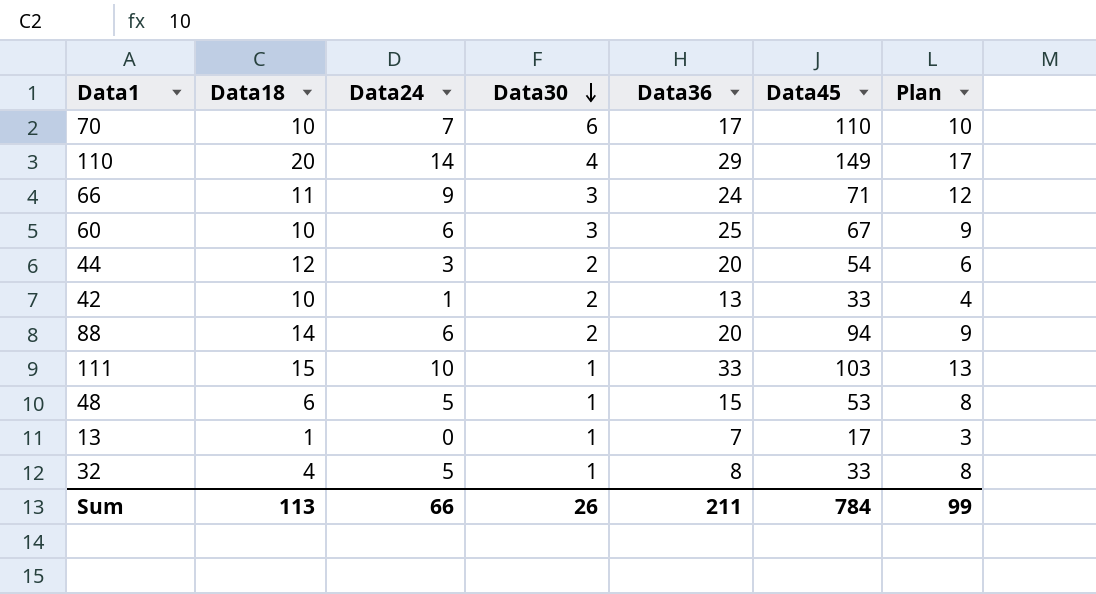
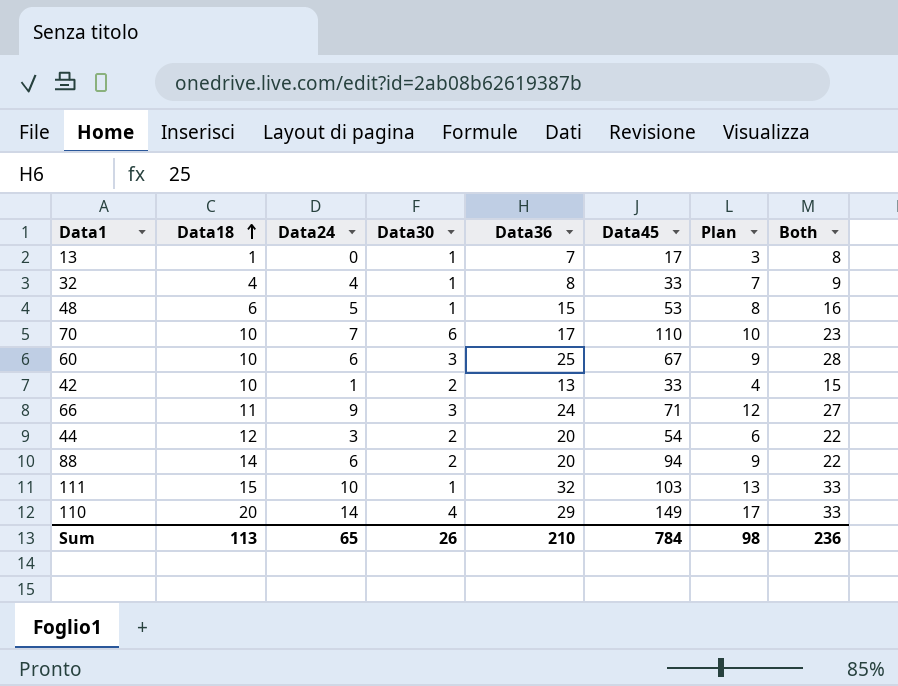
row order: Data30 descending -> Data18 ascending
column Both | formula: none -> [Data30] + [Data36]
32 | Data24: 5 -> 4
32 | Plan: 8 -> 7
111 | Data36: 33 -> 32
Sum | Data24: 66 -> 65
Sum | Data36: 211 -> 210
Sum | Plan: 99 -> 98

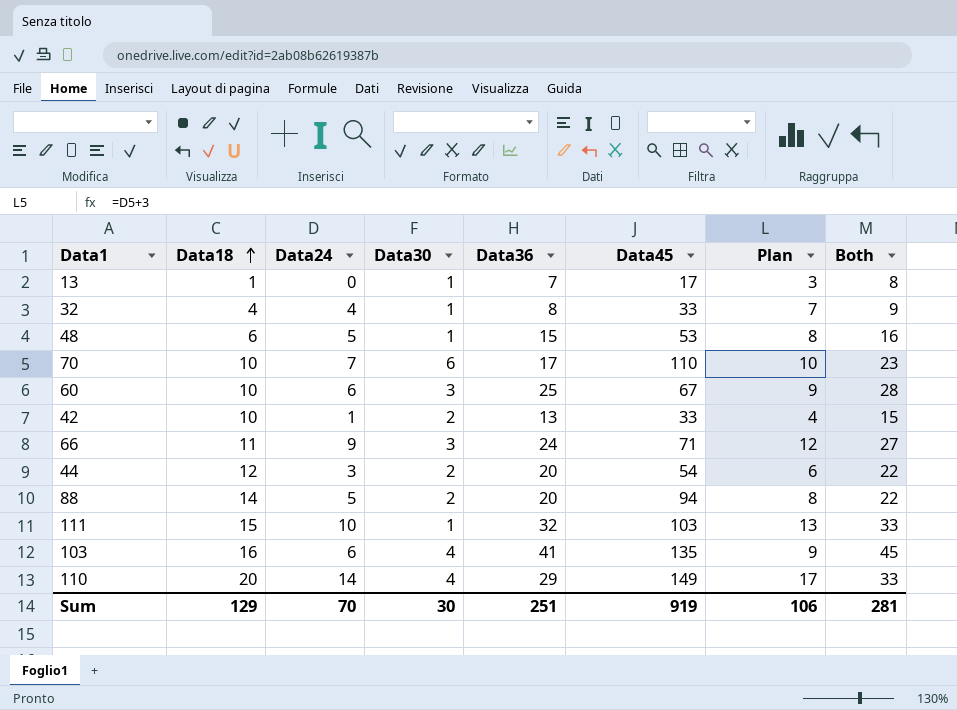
88 | Data24: 6 -> 5
88 | Plan: 9 -> 8
row 103: none -> 16 | 6 | 4 | 41 | 135 | 9 | 45
Sum | Data18: 113 -> 129
Sum | Data24: 65 -> 70
Sum | Data30: 26 -> 30
Sum | Data36: 210 -> 251
Sum | Data45: 784 -> 919
Sum | Plan: 98 -> 106
Sum | Both: 236 -> 281

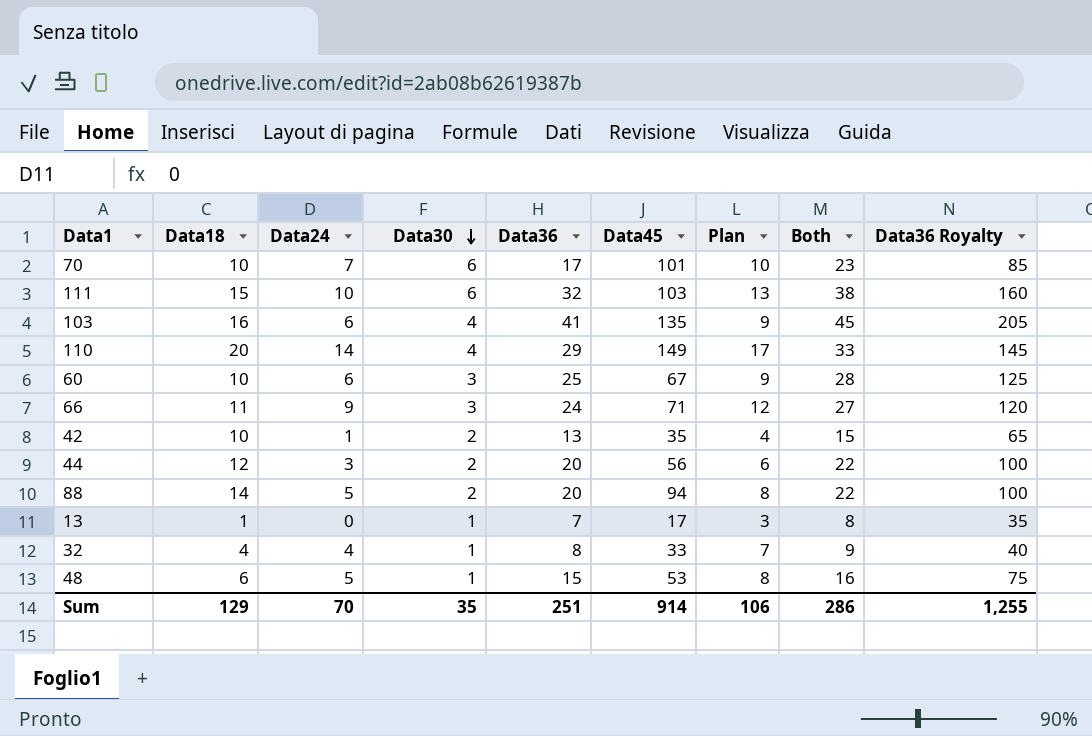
row order: Data18 ascending -> Data30 descending
column Data36 Royalty | formula: none -> [Data36] * 5
70 | Data45: 110 -> 101
111 | Data30: 1 -> 6
111 | Both: 33 -> 38
42 | Data45: 33 -> 35
44 | Data45: 54 -> 56
Sum | Data30: 30 -> 35
Sum | Data45: 919 -> 914
Sum | Both: 281 -> 286

